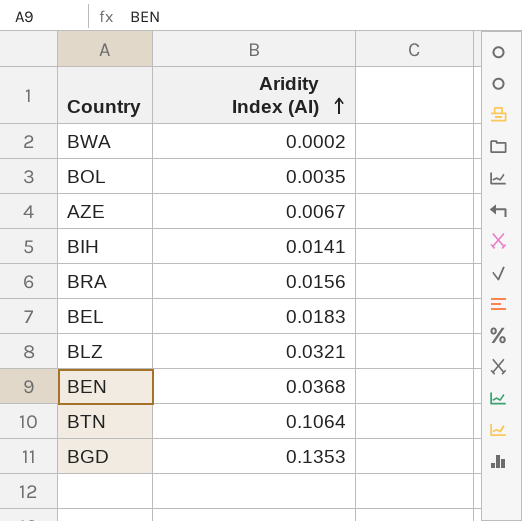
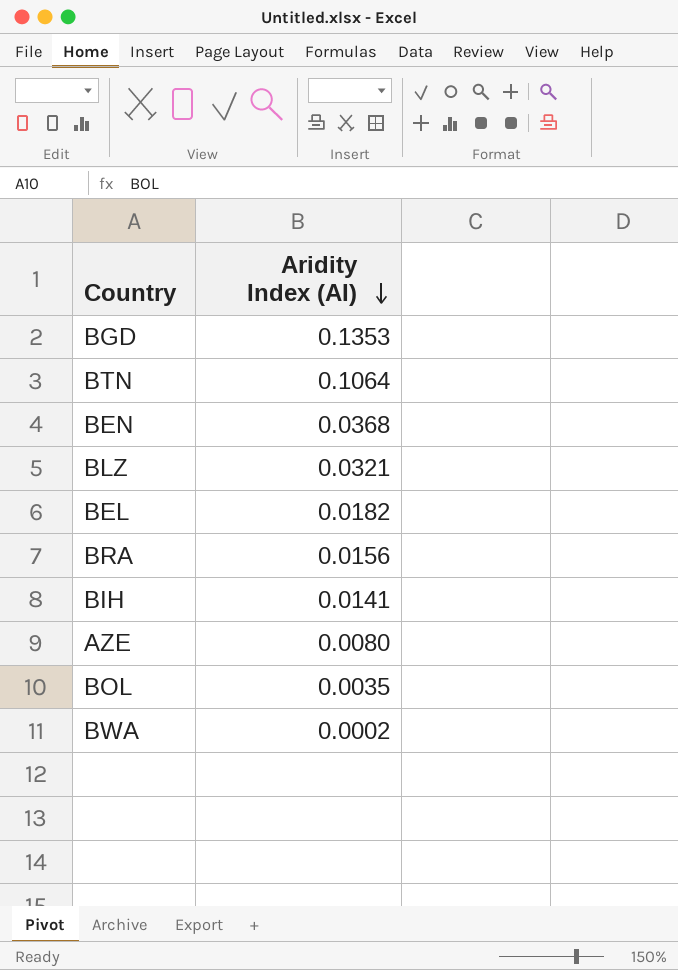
row order: Aridity Index (AI) ascending -> Aridity Index (AI) descending
BEL | Aridity Index (AI): 0.0183 -> 0.0182
AZE | Aridity Index (AI): 0.0067 -> 0.0080

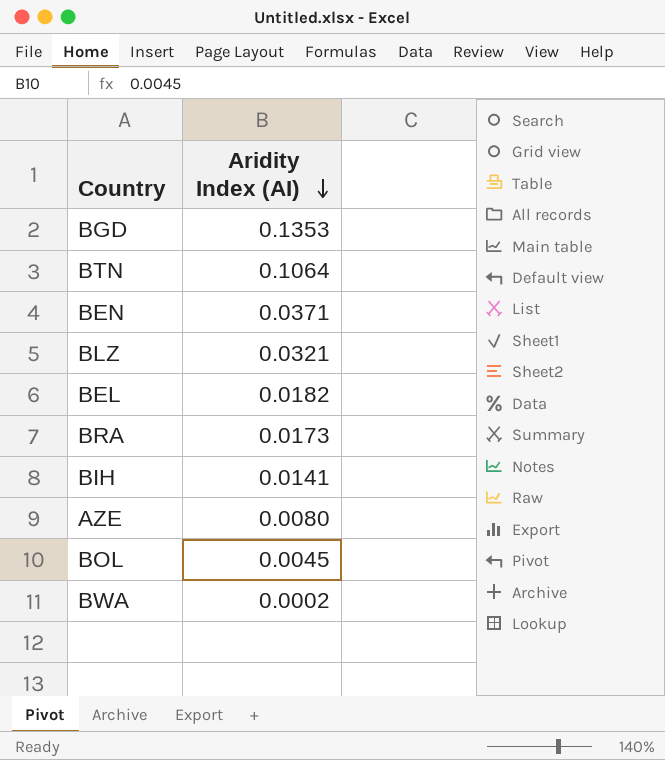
BEN | Aridity Index (AI): 0.0368 -> 0.0371
BRA | Aridity Index (AI): 0.0156 -> 0.0173
BOL | Aridity Index (AI): 0.0035 -> 0.0045

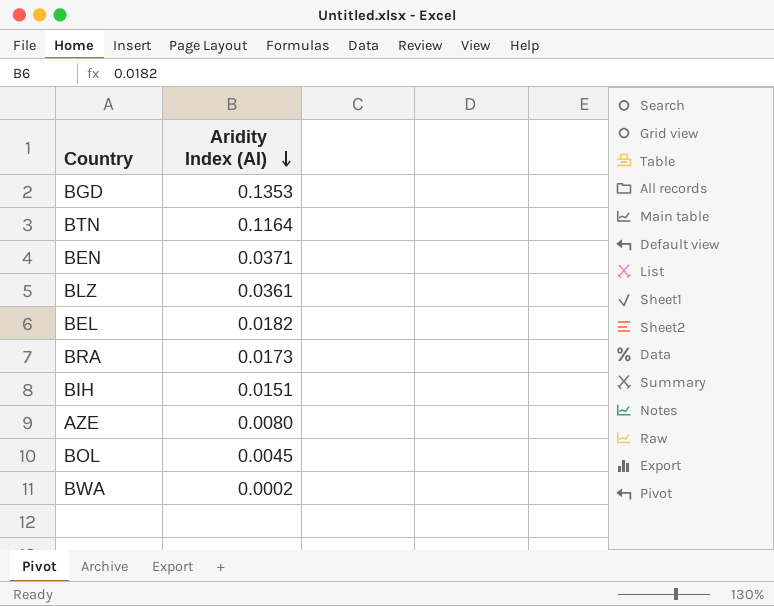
BTN | Aridity Index (AI): 0.1064 -> 0.1164
BLZ | Aridity Index (AI): 0.0321 -> 0.0361
BIH | Aridity Index (AI): 0.0141 -> 0.0151

